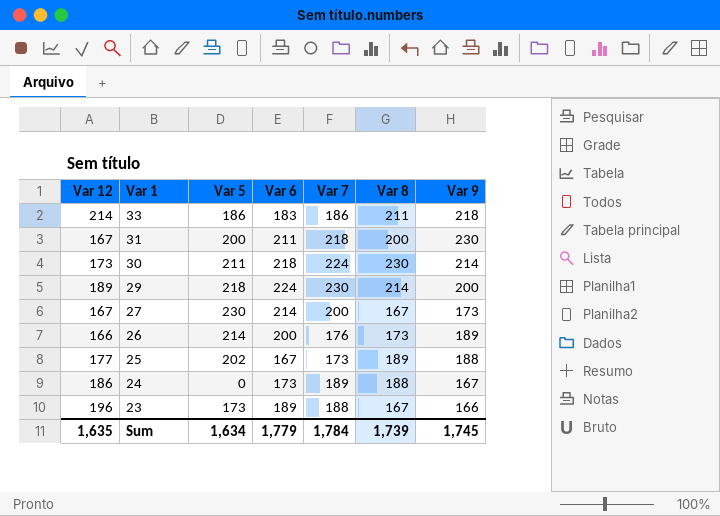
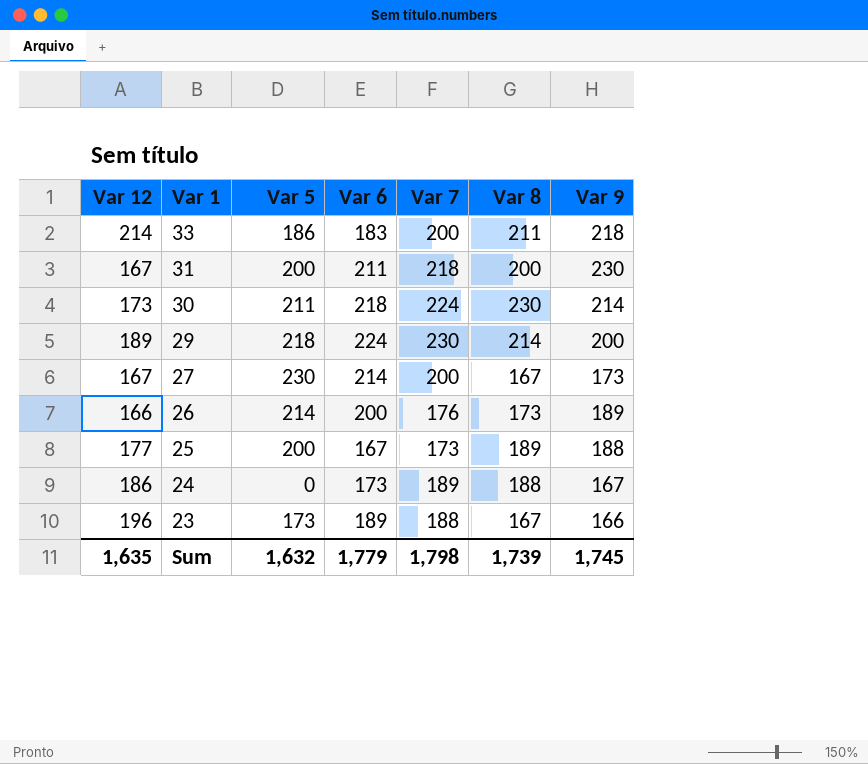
33 | Var 7: 186 -> 200
25 | Var 5: 202 -> 200
Sum | Var 5: 1,634 -> 1,632
Sum | Var 7: 1,784 -> 1,798

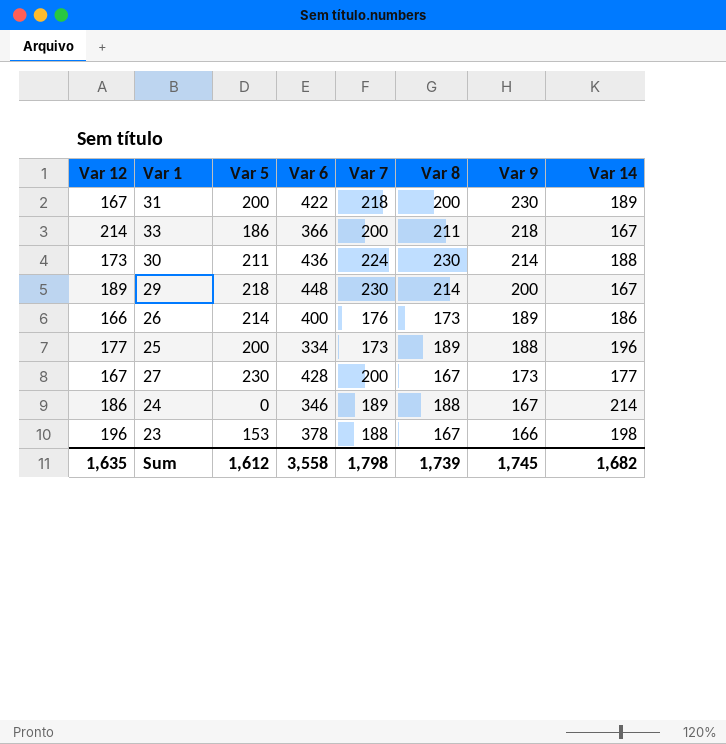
row order: Var 1 descending -> Var 9 descending
column Var 14 | position: none -> 8
31 | Var 6: 211 -> 422
33 | Var 6: 183 -> 366
30 | Var 6: 218 -> 436
29 | Var 6: 224 -> 448
26 | Var 6: 200 -> 400
25 | Var 6: 167 -> 334
27 | Var 6: 214 -> 428
24 | Var 6: 173 -> 346
23 | Var 5: 173 -> 153
23 | Var 6: 189 -> 378
Sum | Var 5: 1,632 -> 1,612
Sum | Var 6: 1,779 -> 3,558

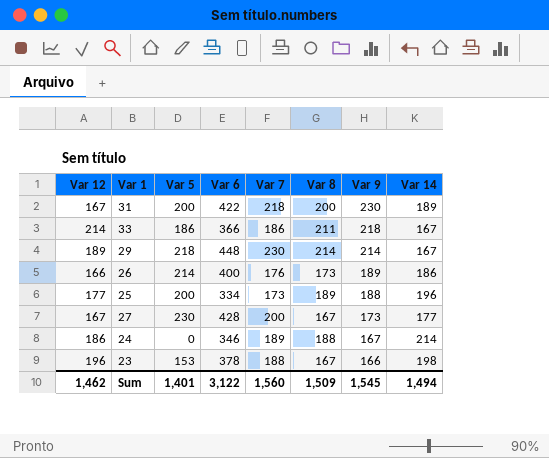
row 30: 173 | 211 | 436 | 224 | 230 | 214 | 188 -> none
33 | Var 7: 200 -> 186
29 | Var 9: 200 -> 214
Sum | Var 12: 1,635 -> 1,462
Sum | Var 5: 1,612 -> 1,401
Sum | Var 6: 3,558 -> 3,122
Sum | Var 7: 1,798 -> 1,560
Sum | Var 8: 1,739 -> 1,509
Sum | Var 9: 1,745 -> 1,545
Sum | Var 14: 1,682 -> 1,494

